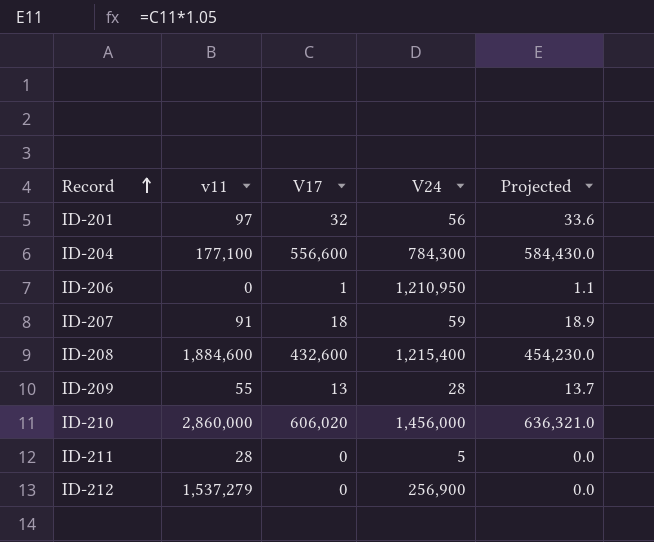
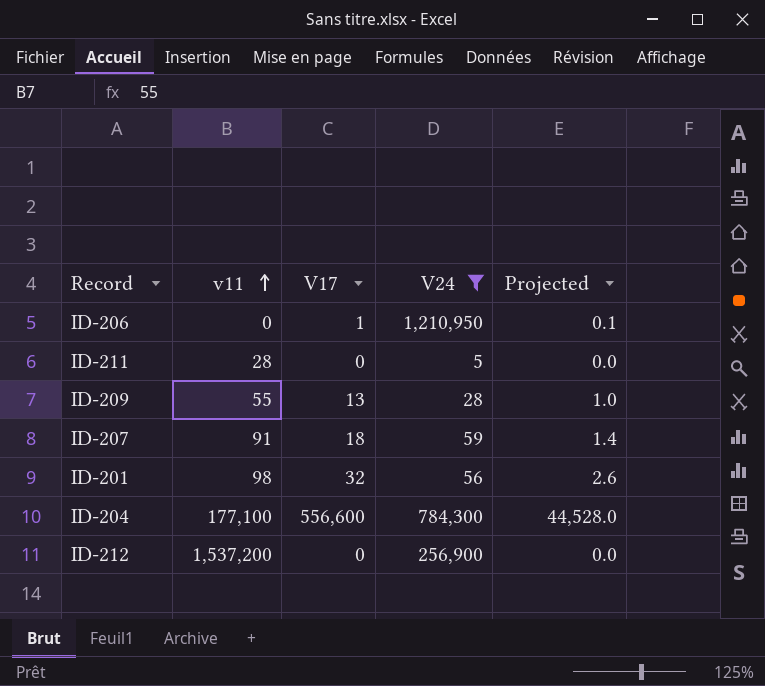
filter: none -> V24 <= 1,210,950
row order: Record ascending -> v11 ascending
column Projected | formula: [V17] * 1.05 -> [V17] * 0.08
ID-201 | v11: 97 -> 98
ID-212 | v11: 1,537,279 -> 1,537,200

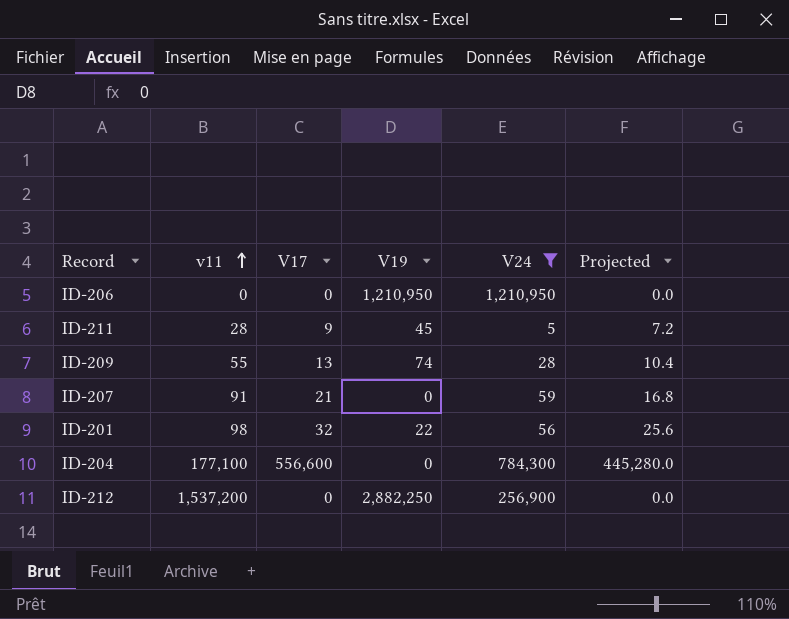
column V19 | position: none -> 4
column Projected | formula: [V17] * 0.08 -> [V17] * 0.8
ID-206 | V17: 1 -> 0
ID-211 | V17: 0 -> 9
ID-207 | V17: 18 -> 21

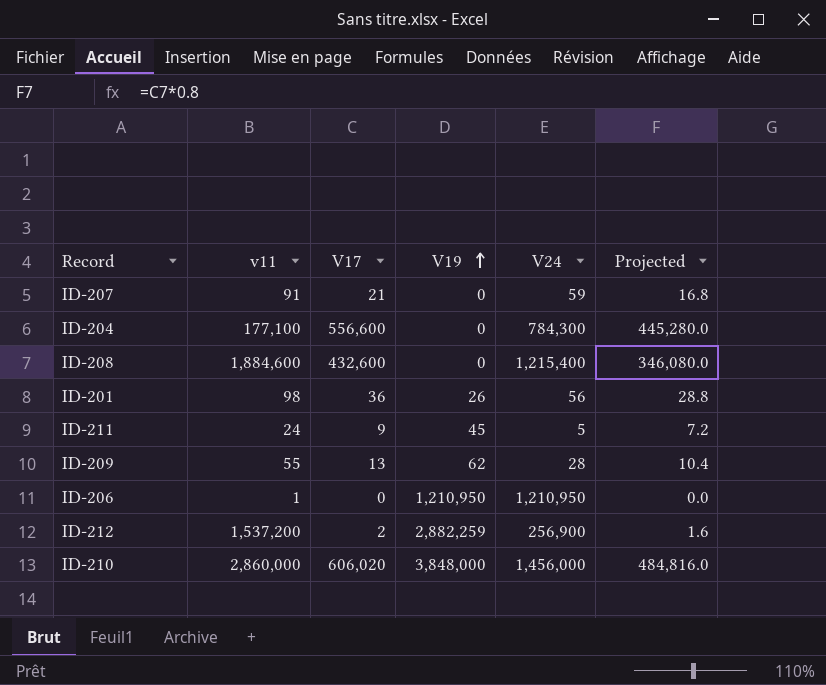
filter: V24 <= 1,210,950 -> none
row order: v11 ascending -> V19 ascending
ID-201 | V17: 32 -> 36
ID-201 | V19: 22 -> 26
ID-201 | Projected: 25.6 -> 28.8
ID-211 | v11: 28 -> 24
ID-209 | V19: 74 -> 62
ID-206 | v11: 0 -> 1
ID-212 | V17: 0 -> 2
ID-212 | V19: 2,882,250 -> 2,882,259
ID-212 | Projected: 0.0 -> 1.6

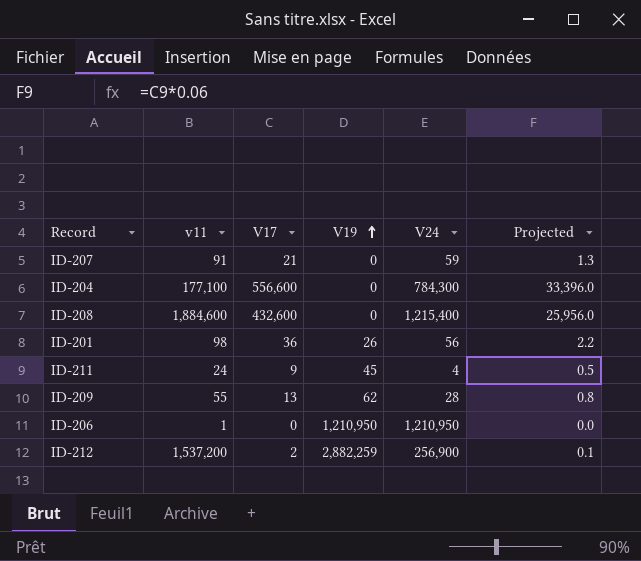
column Projected | formula: [V17] * 0.8 -> [V17] * 0.06
row ID-210: 2,860,000 | 606,020 | 3,848,000 | 1,456,000 | 484,816.0 -> none
ID-211 | V24: 5 -> 4

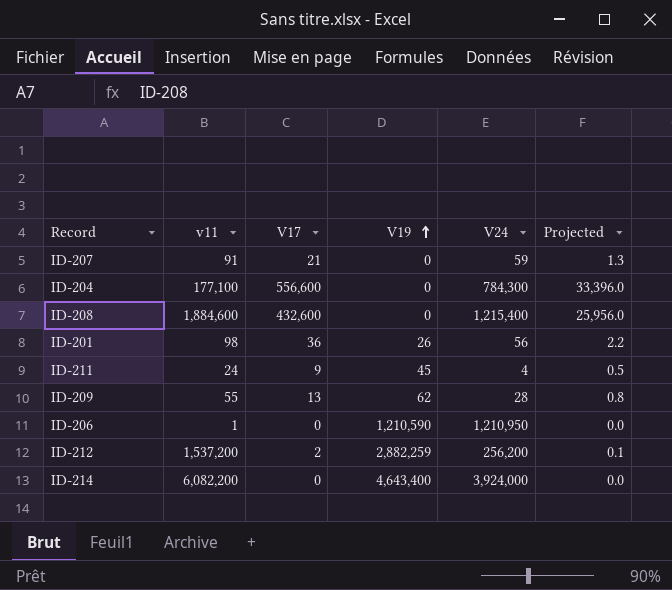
ID-206 | V19: 1,210,950 -> 1,210,590
ID-212 | V24: 256,900 -> 256,200
row ID-214: none -> 6,082,200 | 0 | 4,643,400 | 3,924,000 | 0.0

